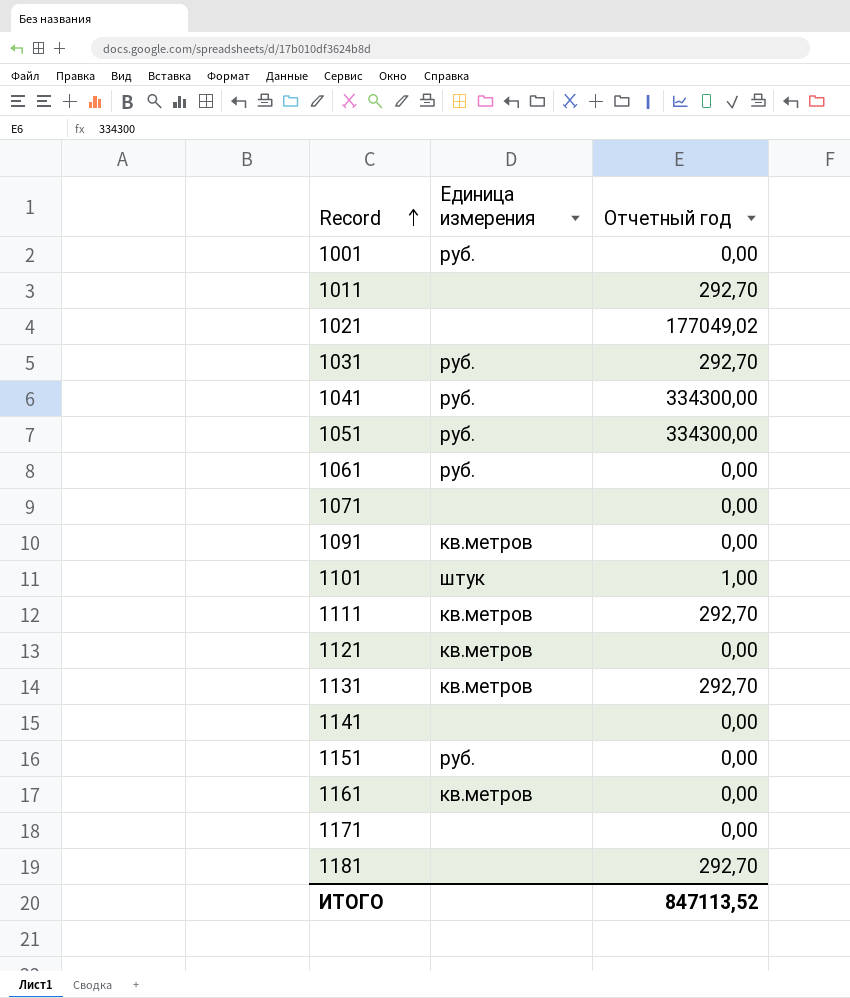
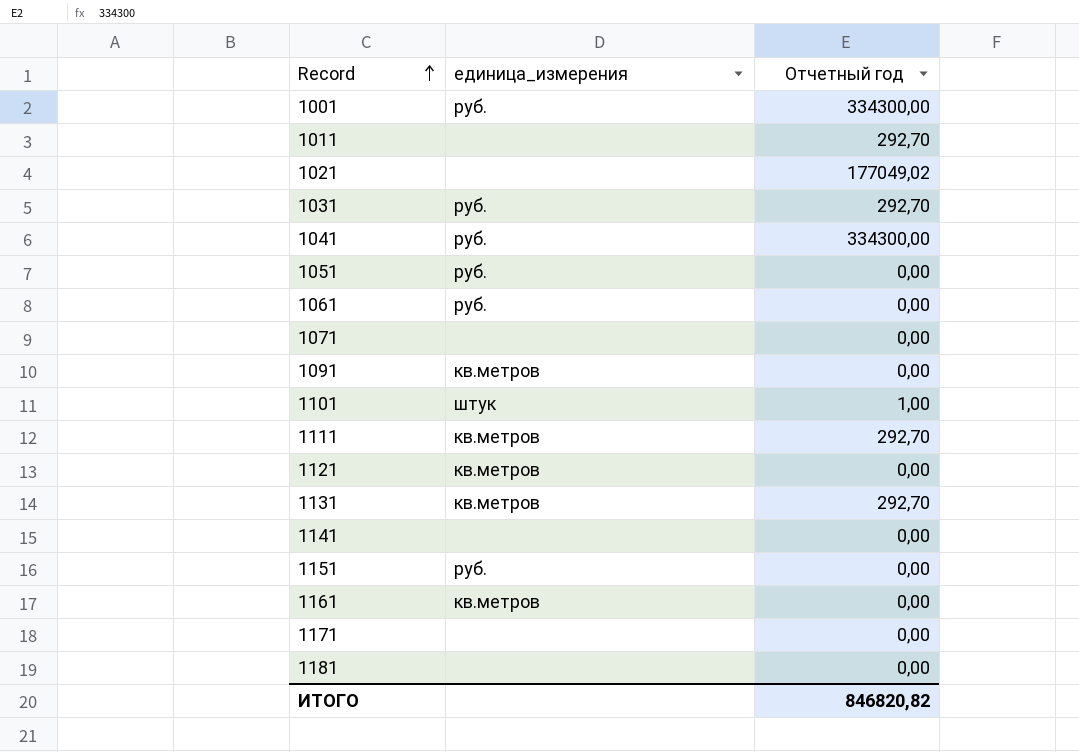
column name: Единица измерения -> единица_измерения
1001 | Отчетный год: 0,00 -> 334300,00
1051 | Отчетный год: 334300,00 -> 0,00
1181 | Отчетный год: 292,70 -> 0,00
ИТОГО | Отчетный год: 847113,52 -> 846820,82

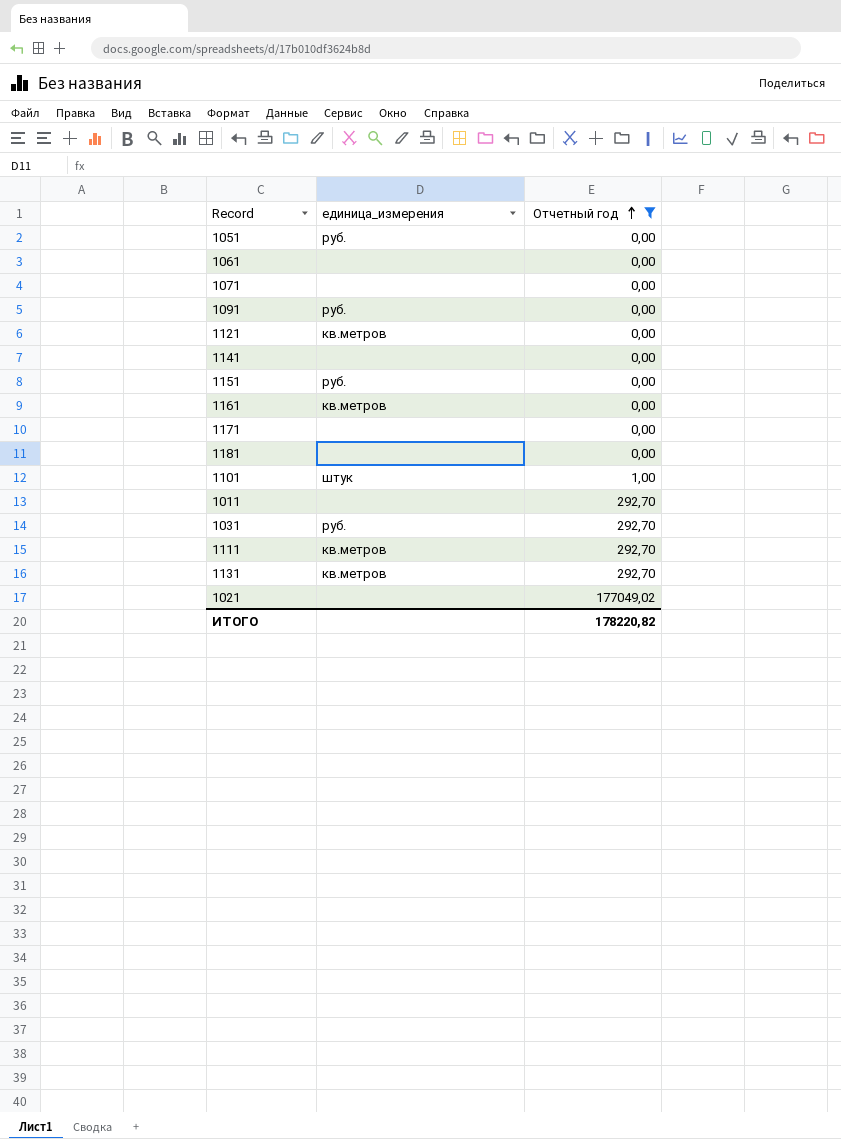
filter: none -> Отчетный год != 334300,00
row order: Record ascending -> Отчетный год ascending
1061 | единица_измерения: руб. -> none
1091 | единица_измерения: кв.метров -> руб.
ИТОГО | Отчетный год: 846820,82 -> 178220,82

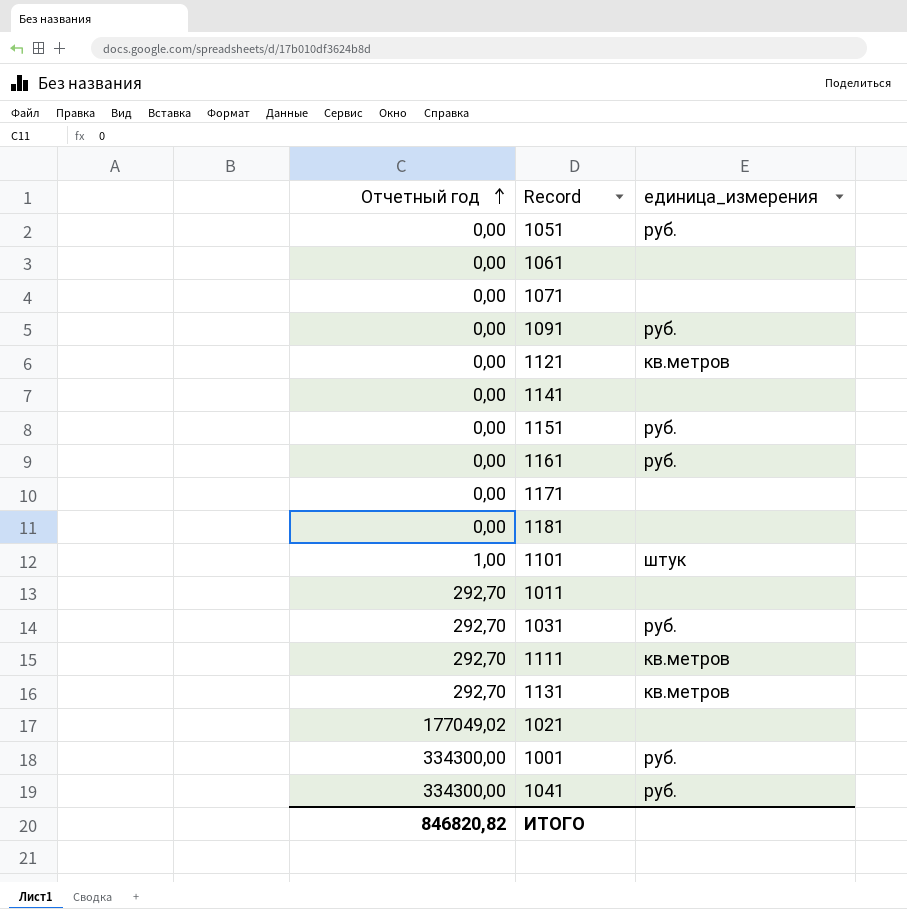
filter: Отчетный год != 334300,00 -> none
column Отчетный год | position: 3 -> 1
1161 | единица_измерения: кв.метров -> руб.
ИТОГО | Отчетный год: 178220,82 -> 846820,82

